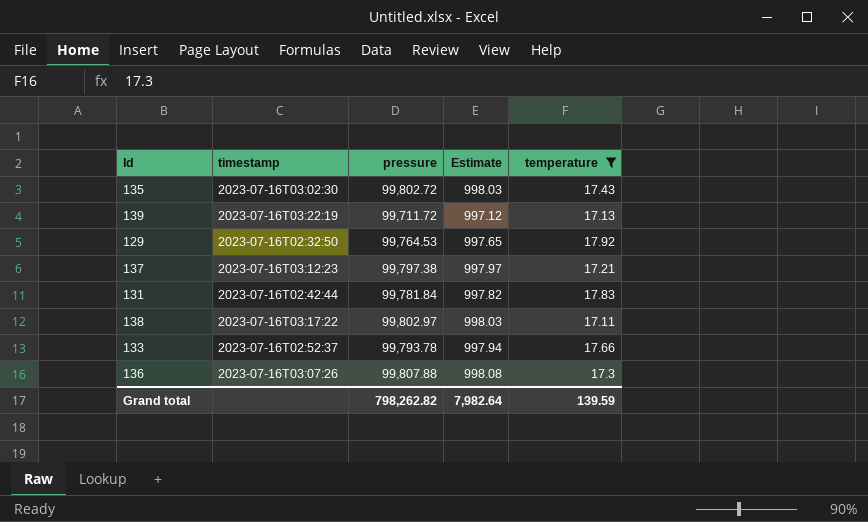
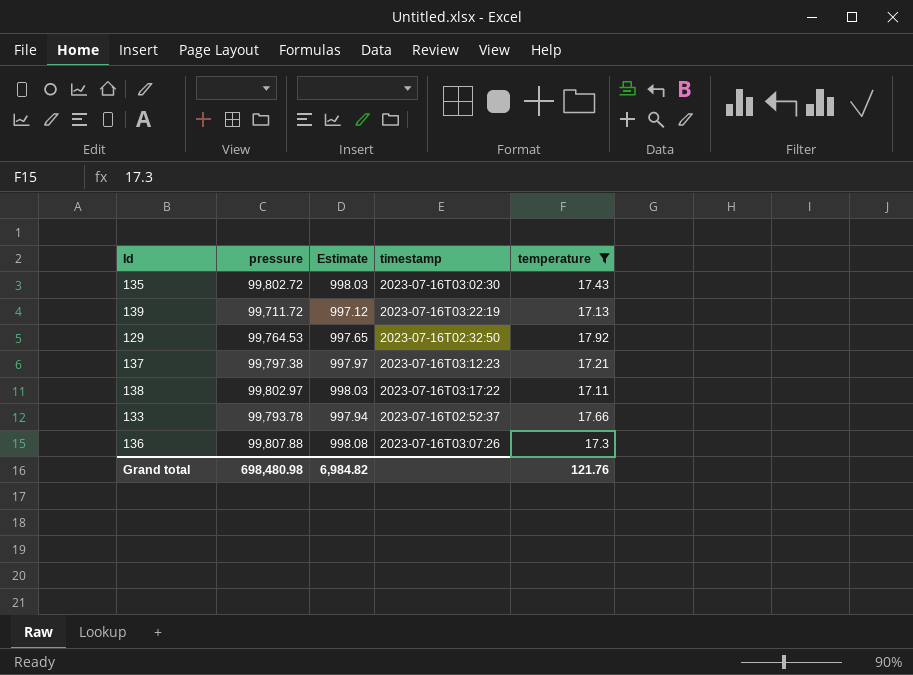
column timestamp | position: 2 -> 4
row 131: 2023-07-16T02:42:44 | 99,781.84 | 997.82 | 17.83 -> none
Grand total | pressure: 798,262.82 -> 698,480.98
Grand total | Estimate: 7,982.64 -> 6,984.82
Grand total | temperature: 139.59 -> 121.76

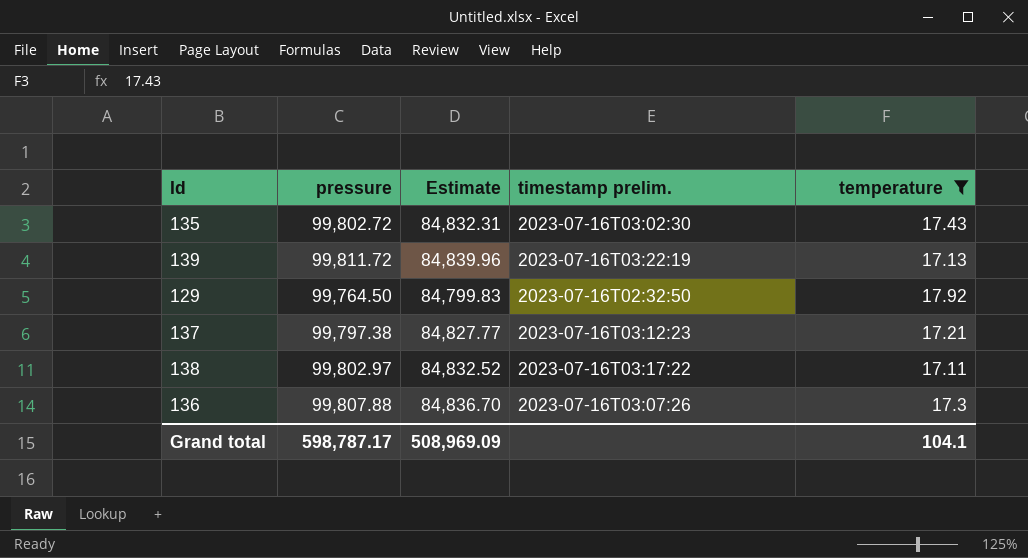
column Estimate | formula: [pressure] * 0.01 -> [pressure] * 0.85
column name: timestamp -> timestamp prelim.
row 133: 99,793.78 | 997.94 | 2023-07-16T02:52:37 | 17.66 -> none
139 | pressure: 99,711.72 -> 99,811.72
129 | pressure: 99,764.53 -> 99,764.50
Grand total | pressure: 698,480.98 -> 598,787.17
Grand total | Estimate: 6,984.82 -> 508,969.09
Grand total | temperature: 121.76 -> 104.1

